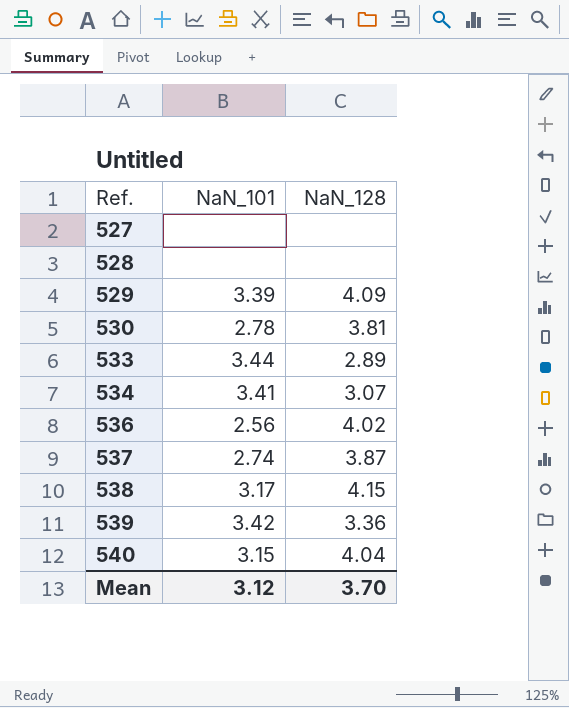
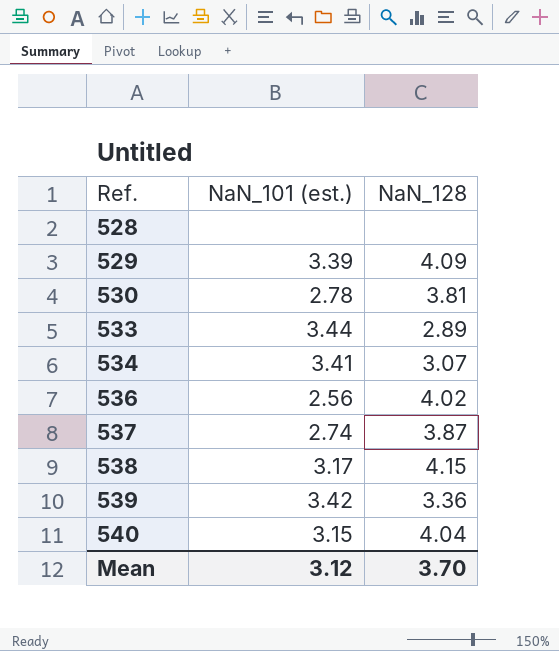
column name: NaN_101 -> NaN_101 (est.)
row 527: none | none -> none

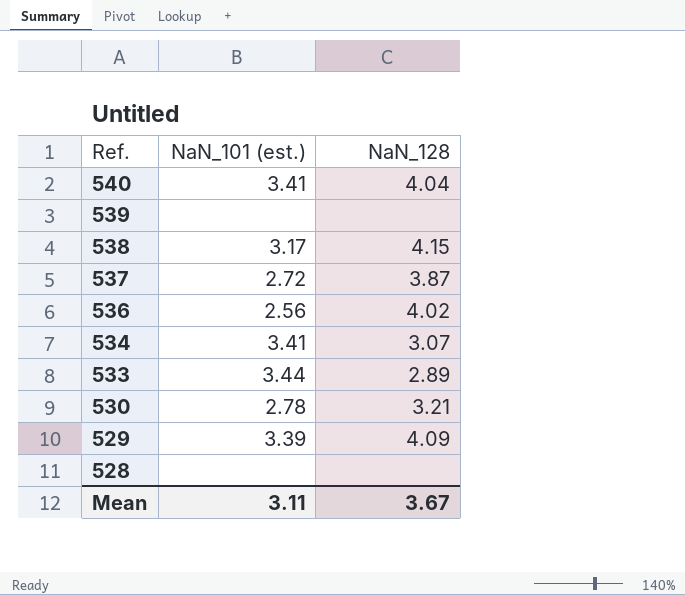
row order: Ref. ascending -> Ref. descending
540 | NaN_101 (est.): 3.15 -> 3.41
539 | NaN_101 (est.): 3.42 -> none
539 | NaN_128: 3.36 -> none
537 | NaN_101 (est.): 2.74 -> 2.72
530 | NaN_128: 3.81 -> 3.21
Mean | NaN_101 (est.): 3.12 -> 3.11
Mean | NaN_128: 3.70 -> 3.67

